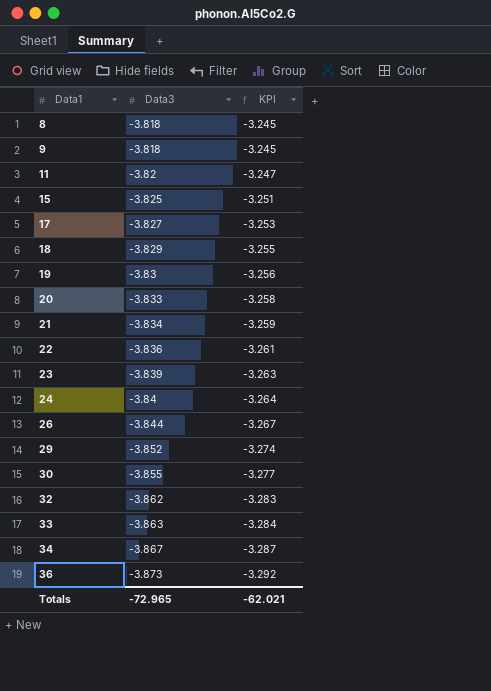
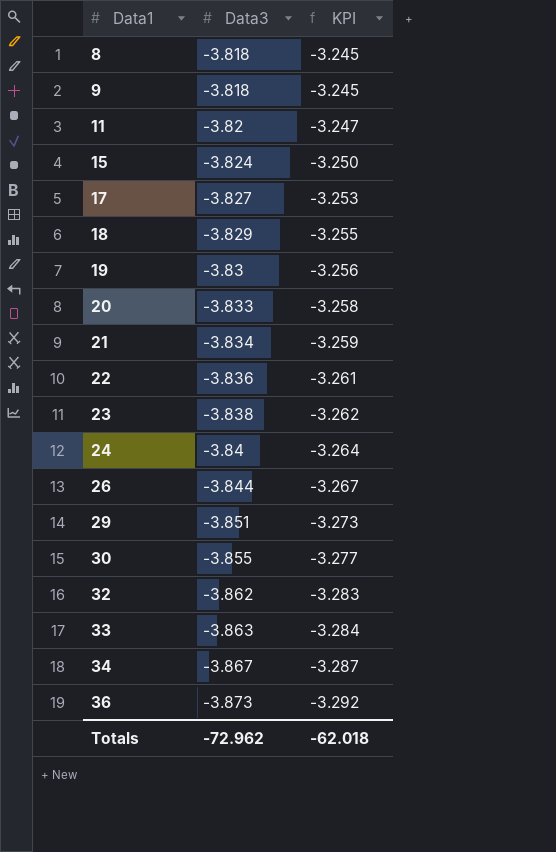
15 | Data3: -3.825 -> -3.824
15 | KPI: -3.251 -> -3.250
23 | Data3: -3.839 -> -3.838
23 | KPI: -3.263 -> -3.262
29 | Data3: -3.852 -> -3.851
29 | KPI: -3.274 -> -3.273
Totals | Data3: -72.965 -> -72.962
Totals | KPI: -62.021 -> -62.018

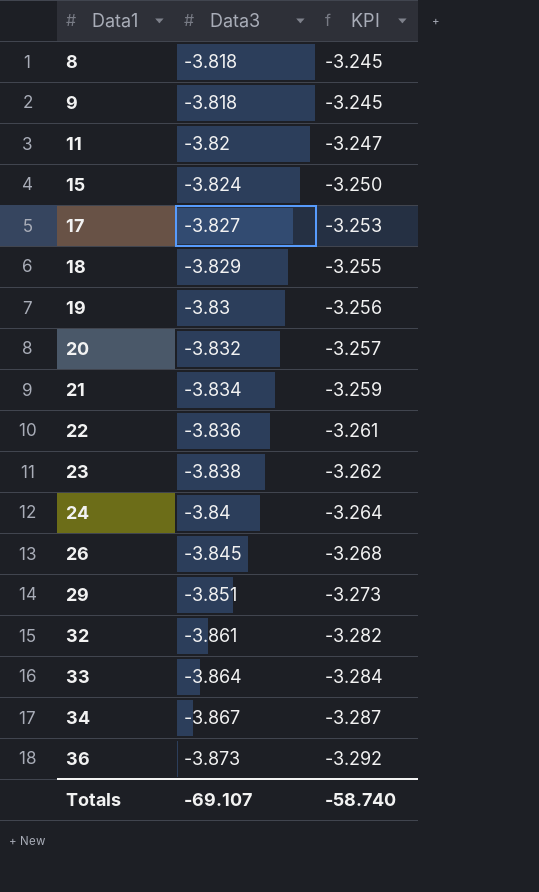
row 30: -3.855 | -3.277 -> none
20 | Data3: -3.833 -> -3.832
20 | KPI: -3.258 -> -3.257
26 | Data3: -3.844 -> -3.845
26 | KPI: -3.267 -> -3.268
32 | Data3: -3.862 -> -3.861
32 | KPI: -3.283 -> -3.282
33 | Data3: -3.863 -> -3.864
Totals | Data3: -72.962 -> -69.107
Totals | KPI: -62.018 -> -58.740

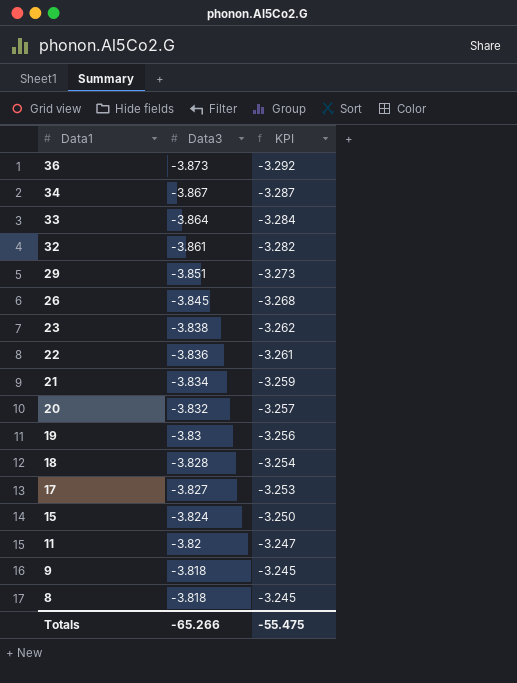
row order: Data1 ascending -> Data1 descending
row 24: -3.84 | -3.264 -> none
18 | Data3: -3.829 -> -3.828
18 | KPI: -3.255 -> -3.254
Totals | Data3: -69.107 -> -65.266
Totals | KPI: -58.740 -> -55.475

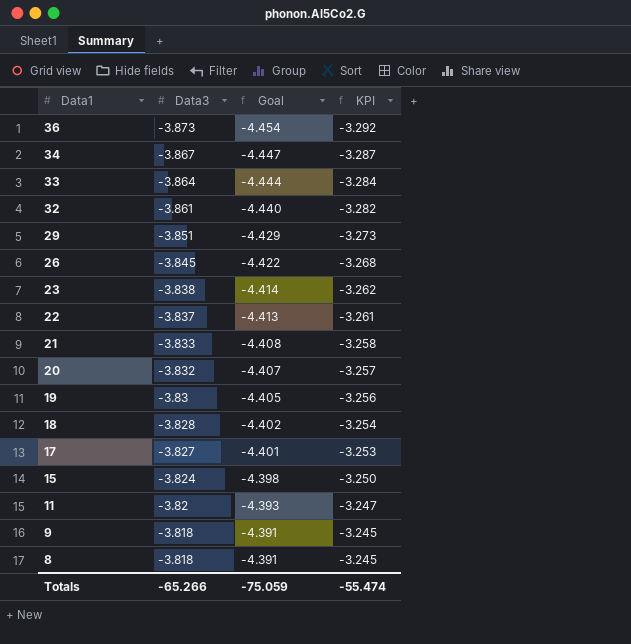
column Goal | formula: none -> [Data3] * 1.15
22 | Data3: -3.836 -> -3.837
21 | Data3: -3.834 -> -3.833
21 | KPI: -3.259 -> -3.258
Totals | KPI: -55.475 -> -55.474

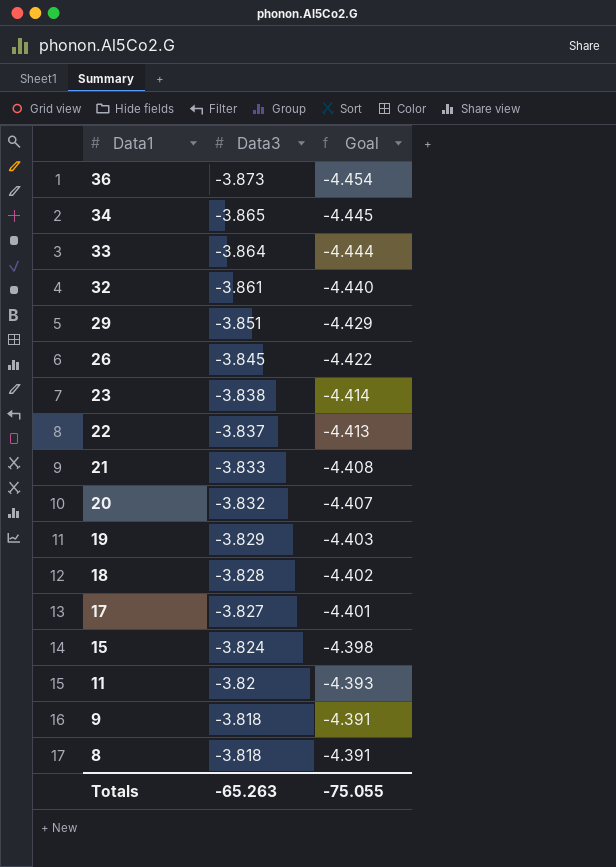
column KPI | formula: [Data3] * 0.85 -> none
34 | Data3: -3.867 -> -3.865
34 | Goal: -4.447 -> -4.445
19 | Data3: -3.83 -> -3.829
19 | Goal: -4.405 -> -4.403
Totals | Data3: -65.266 -> -65.263
Totals | Goal: -75.059 -> -75.055

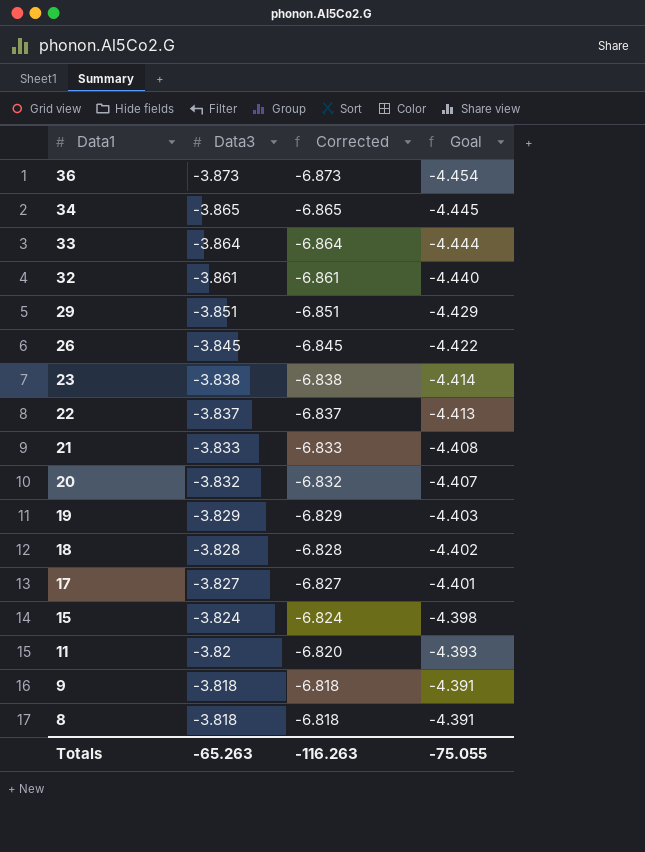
column Corrected | formula: none -> [Data3] - 3

